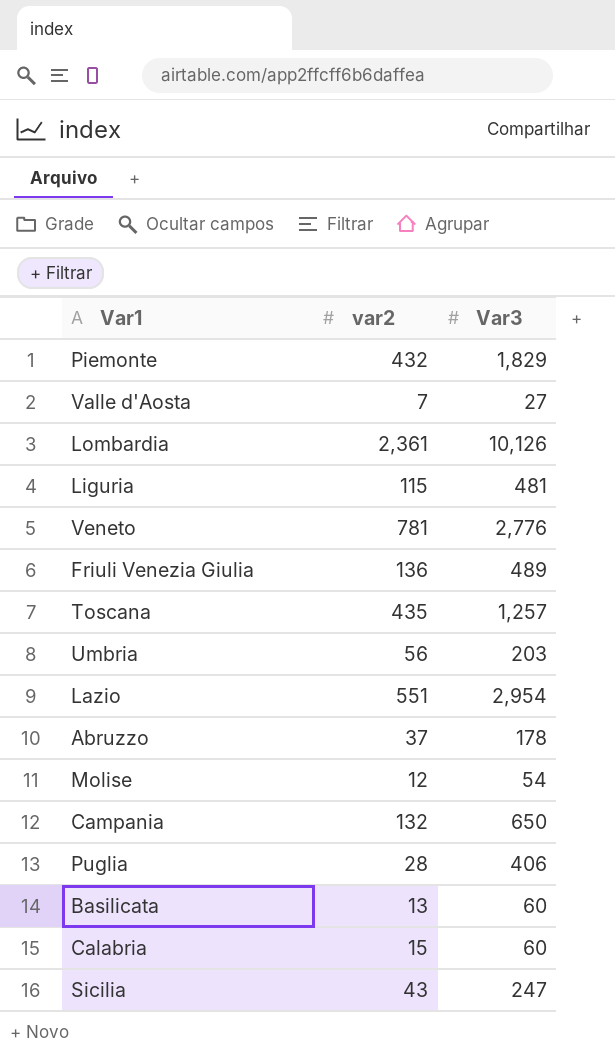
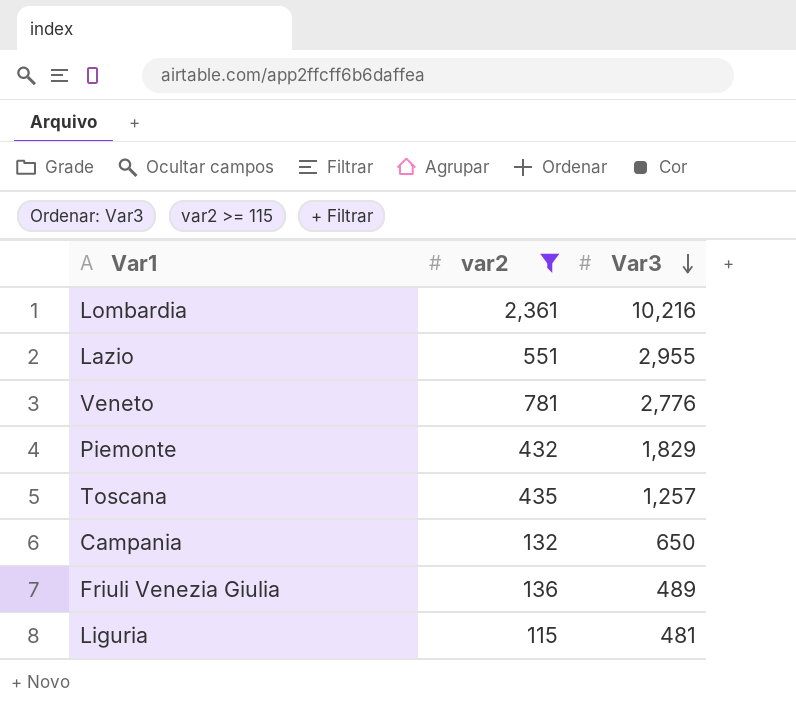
filter: none -> var2 >= 115
row order: none -> Var3 descending
Lombardia | Var3: 10,126 -> 10,216
Lazio | Var3: 2,954 -> 2,955

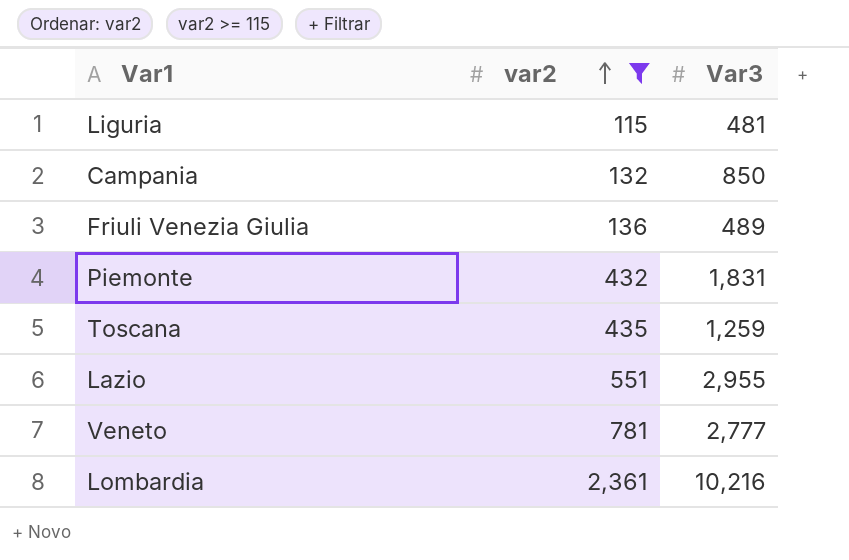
row order: Var3 descending -> var2 ascending
Campania | Var3: 650 -> 850
Piemonte | Var3: 1,829 -> 1,831
Toscana | Var3: 1,257 -> 1,259
Veneto | Var3: 2,776 -> 2,777

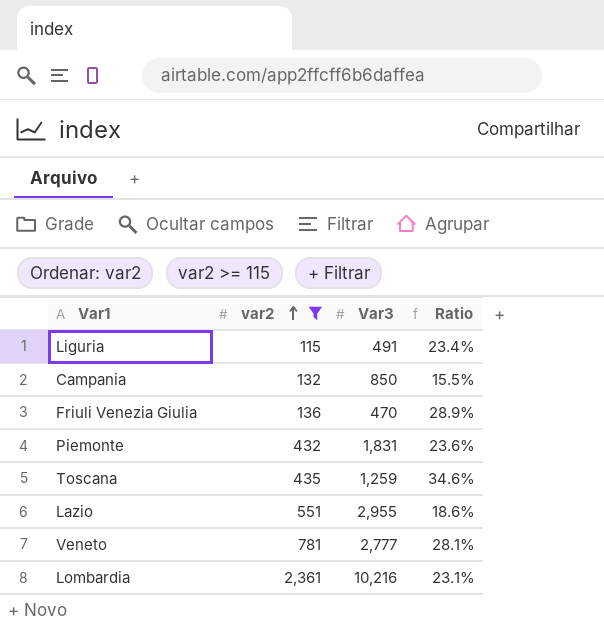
column Ratio | formula: none -> [var2] / [Var3]
Liguria | Var3: 481 -> 491
Friuli Venezia Giulia | Var3: 489 -> 470

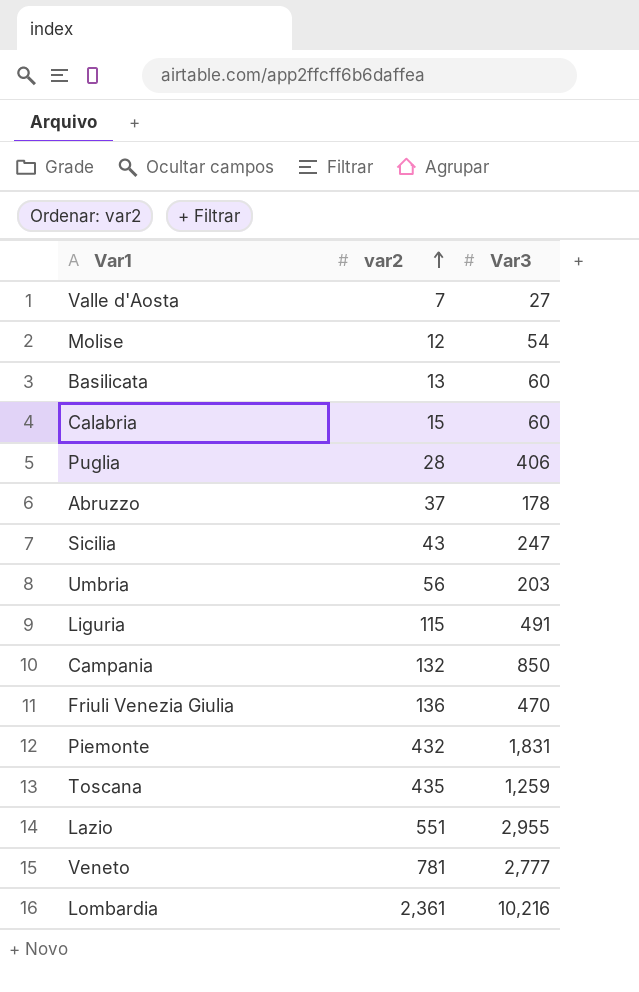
filter: var2 >= 115 -> none
column Ratio | formula: [var2] / [Var3] -> none

